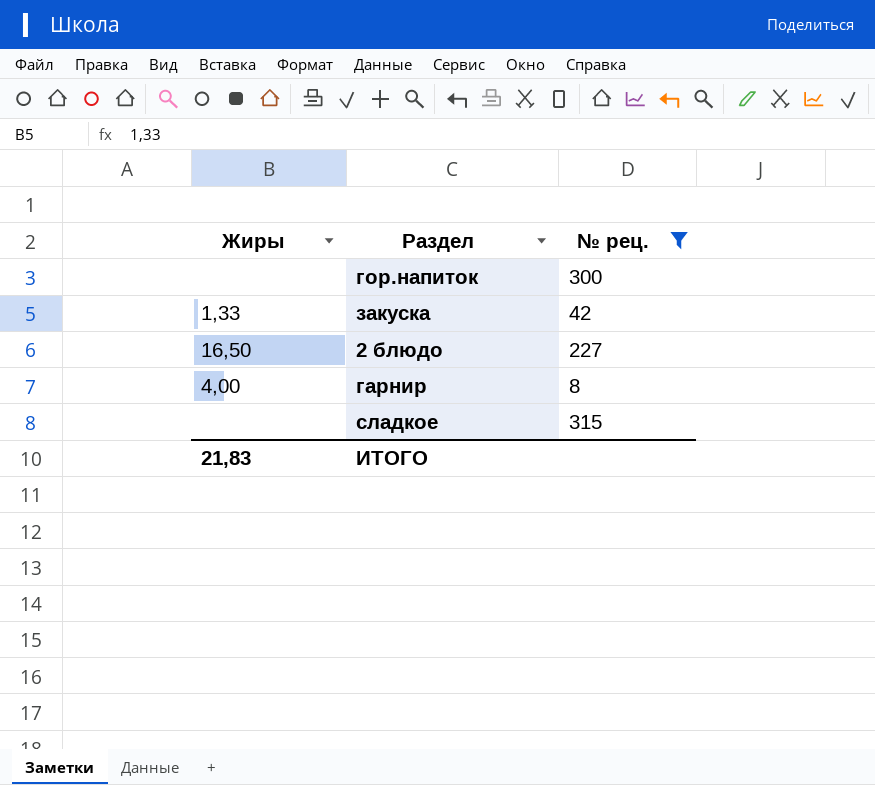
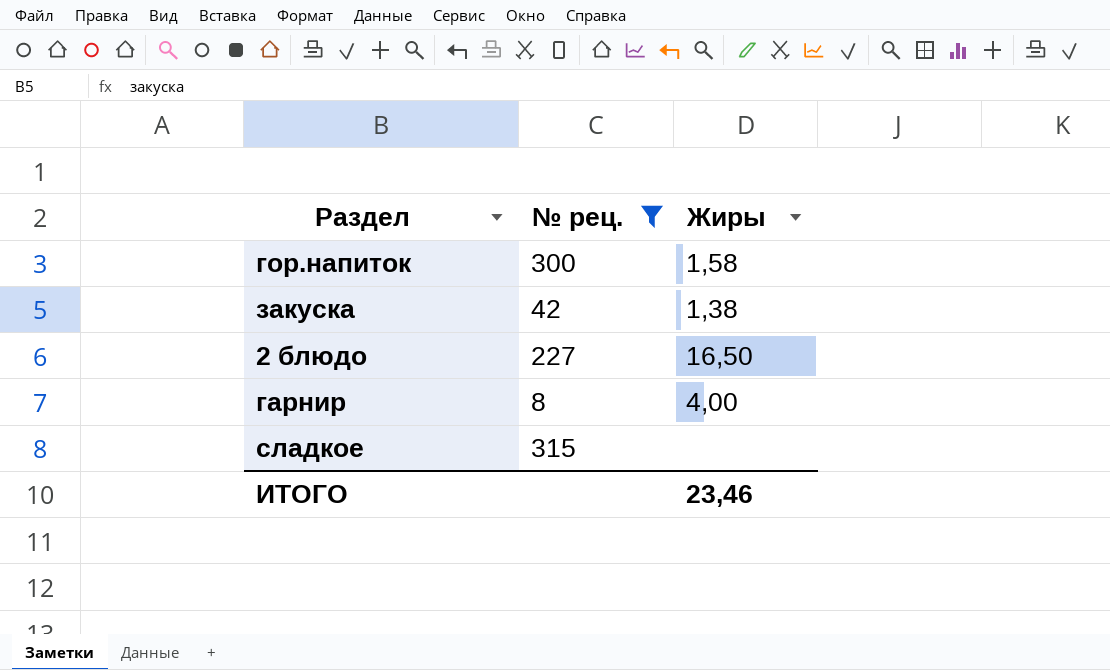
column Жиры | position: 1 -> 3
гор.напиток | Жиры: none -> 1,58
закуска | Жиры: 1,33 -> 1,38
ИТОГО | Жиры: 21,83 -> 23,46

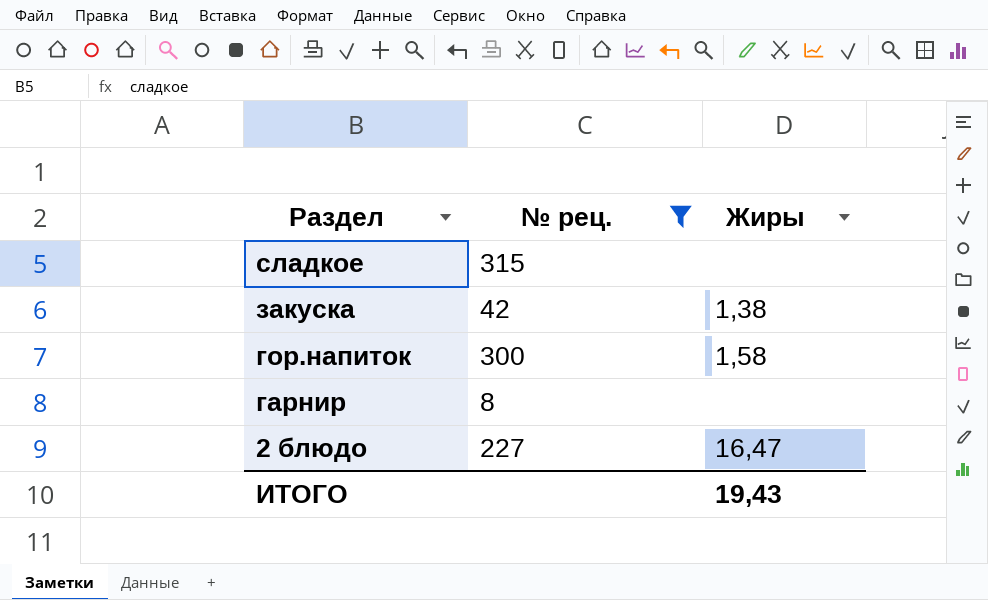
row order: none -> Раздел descending
гарнир | Жиры: 4,00 -> none
2 блюдо | Жиры: 16,50 -> 16,47
ИТОГО | Жиры: 23,46 -> 19,43

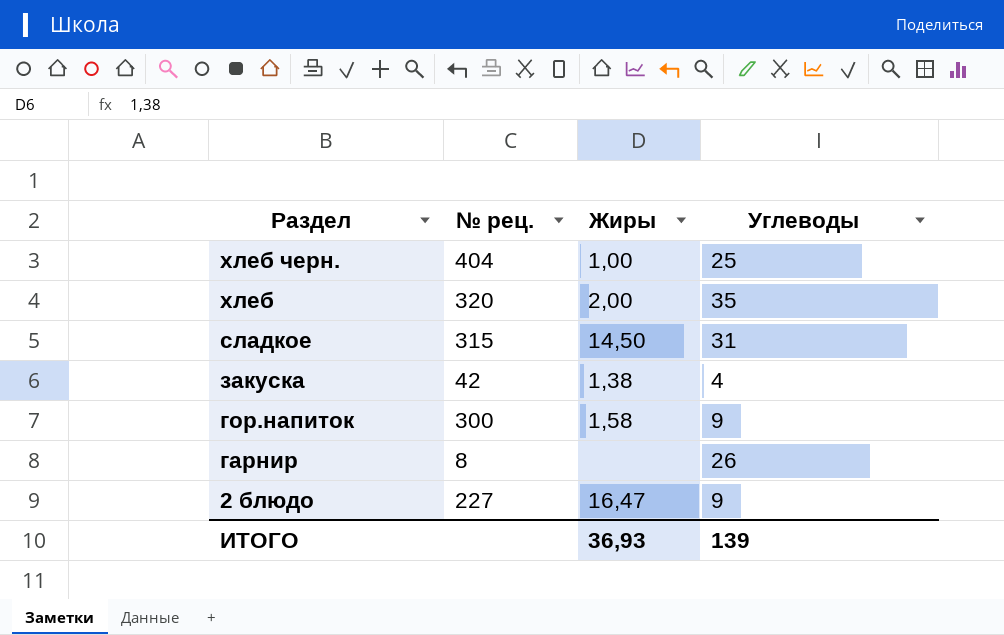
filter: № рец. <= 315 -> none
column Углеводы | position: none -> 4
сладкое | Жиры: none -> 14,50
ИТОГО | Жиры: 19,43 -> 36,93

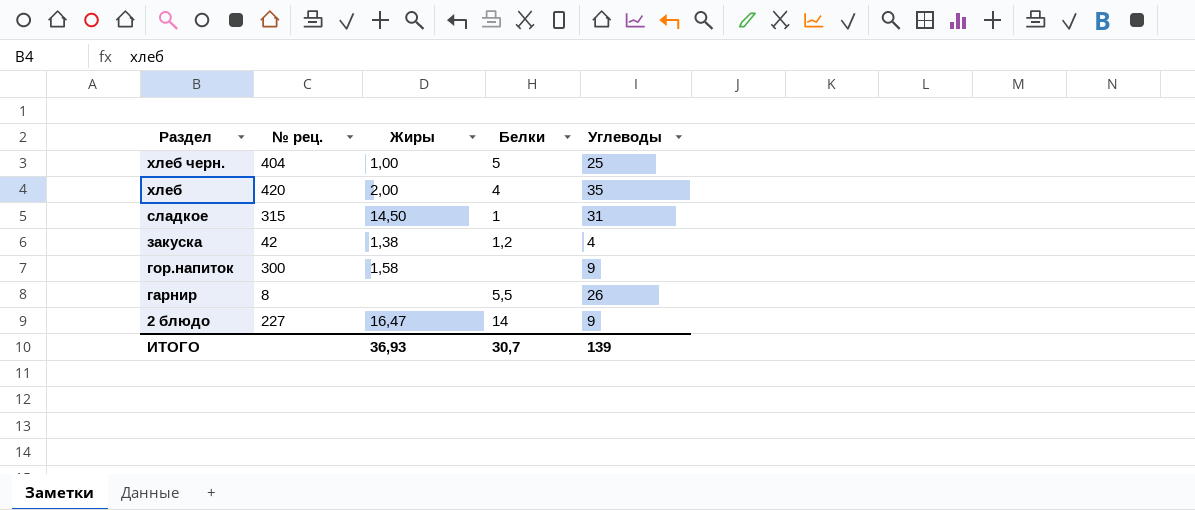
column Белки | position: none -> 4
хлеб | № рец.: 320 -> 420

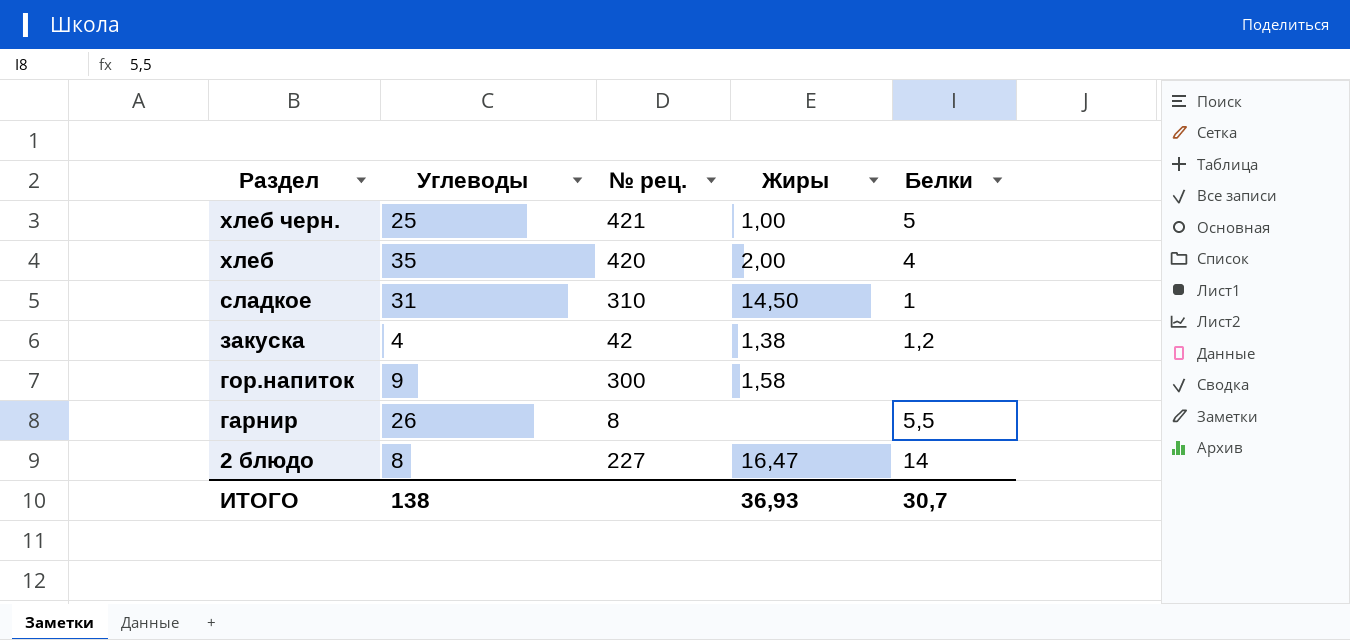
column Углеводы | position: 5 -> 2
хлеб черн. | № рец.: 404 -> 421
сладкое | № рец.: 315 -> 310
2 блюдо | Углеводы: 9 -> 8
ИТОГО | Углеводы: 139 -> 138

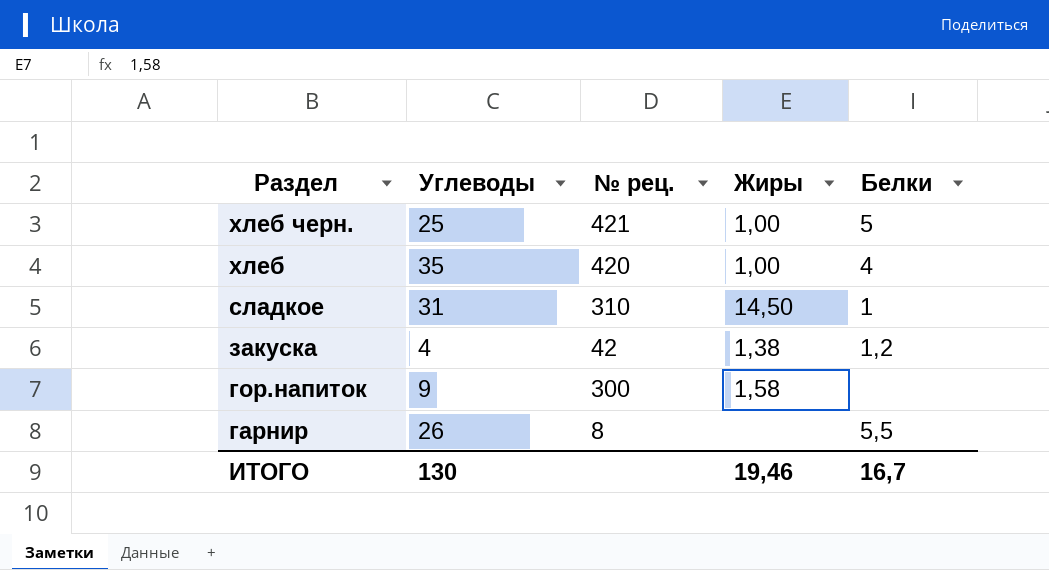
row 2 блюдо: 8 | 227 | 16,47 | 14 -> none
хлеб | Жиры: 2,00 -> 1,00
ИТОГО | Углеводы: 138 -> 130
ИТОГО | Жиры: 36,93 -> 19,46
ИТОГО | Белки: 30,7 -> 16,7

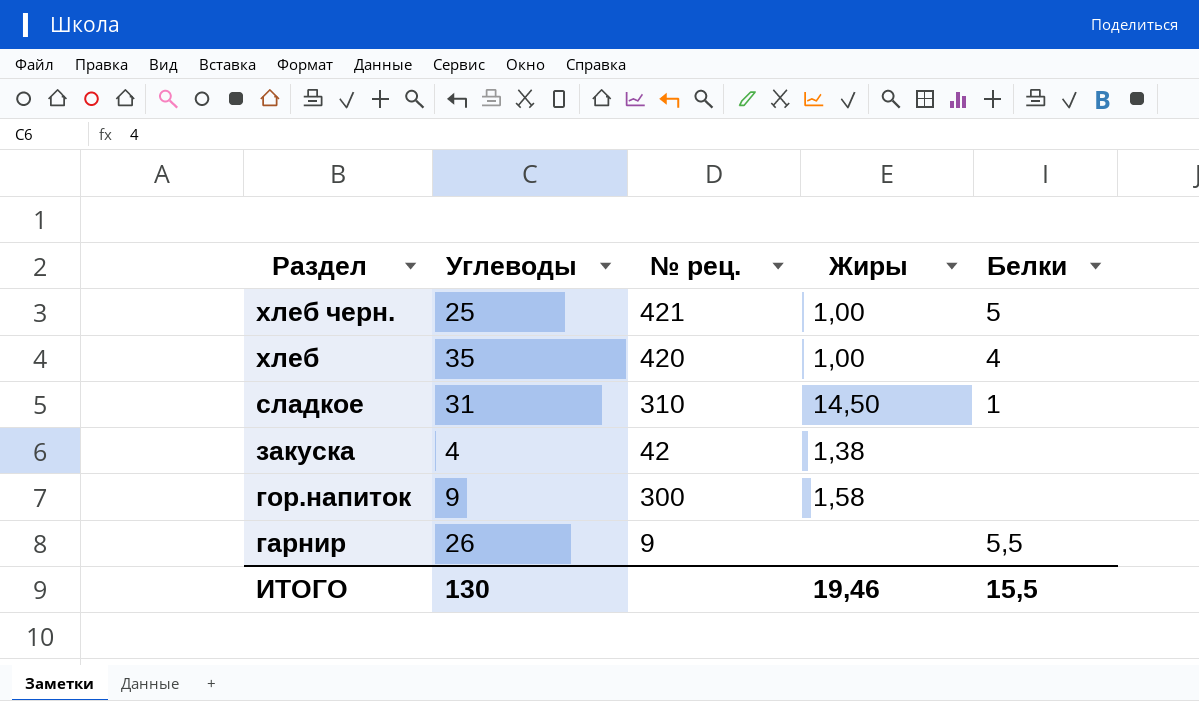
закуска | Белки: 1,2 -> none
гарнир | № рец.: 8 -> 9
ИТОГО | Белки: 16,7 -> 15,5

